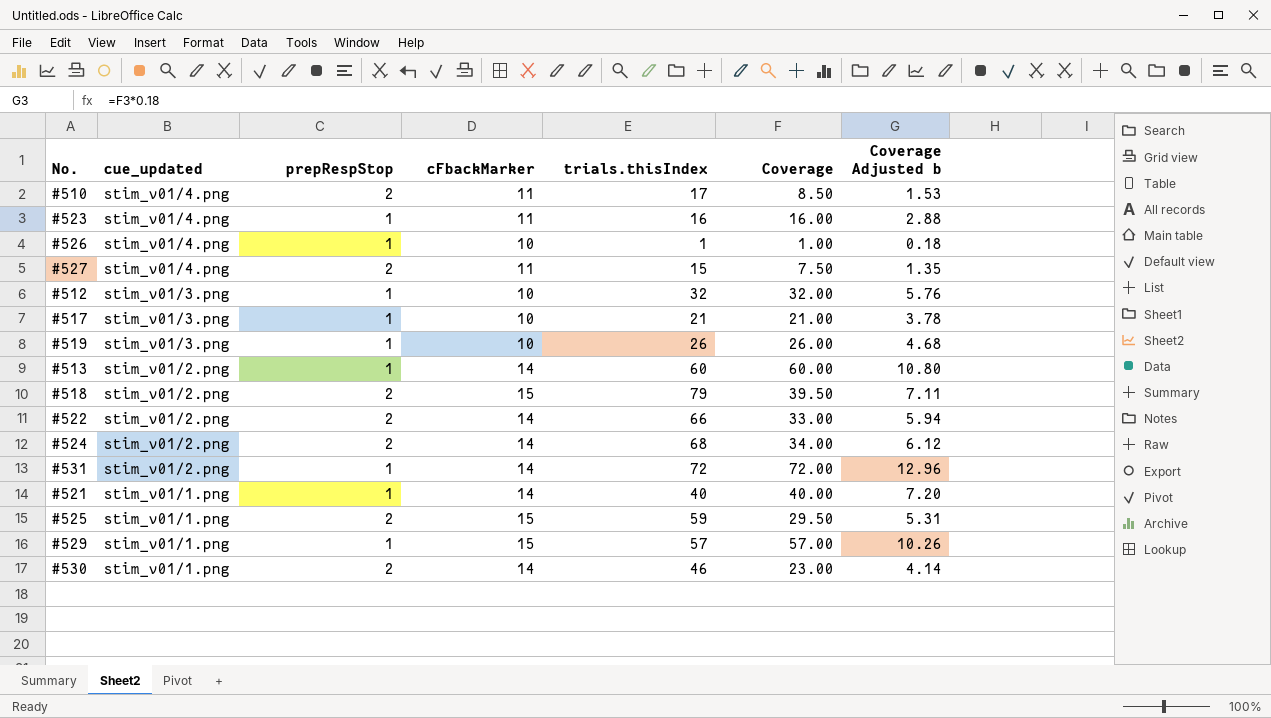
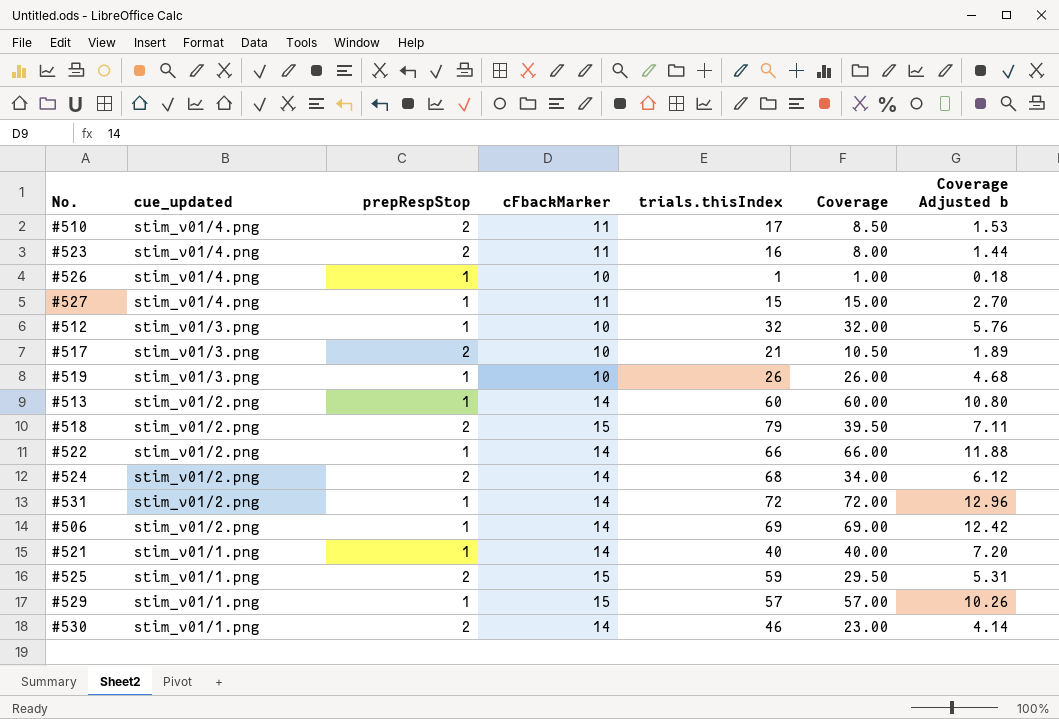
#523 | prepRespStop: 1 -> 2
#523 | Coverage: 16.00 -> 8.00
#523 | Coverage Adjusted b: 2.88 -> 1.44
#527 | prepRespStop: 2 -> 1
#527 | Coverage: 7.50 -> 15.00
#527 | Coverage Adjusted b: 1.35 -> 2.70
#517 | prepRespStop: 1 -> 2
#517 | Coverage: 21.00 -> 10.50
#517 | Coverage Adjusted b: 3.78 -> 1.89
#522 | prepRespStop: 2 -> 1
#522 | Coverage: 33.00 -> 66.00
#522 | Coverage Adjusted b: 5.94 -> 11.88
row #506: none -> stim_v01/2.png | 1 | 14 | 69 | 69.00 | 12.42

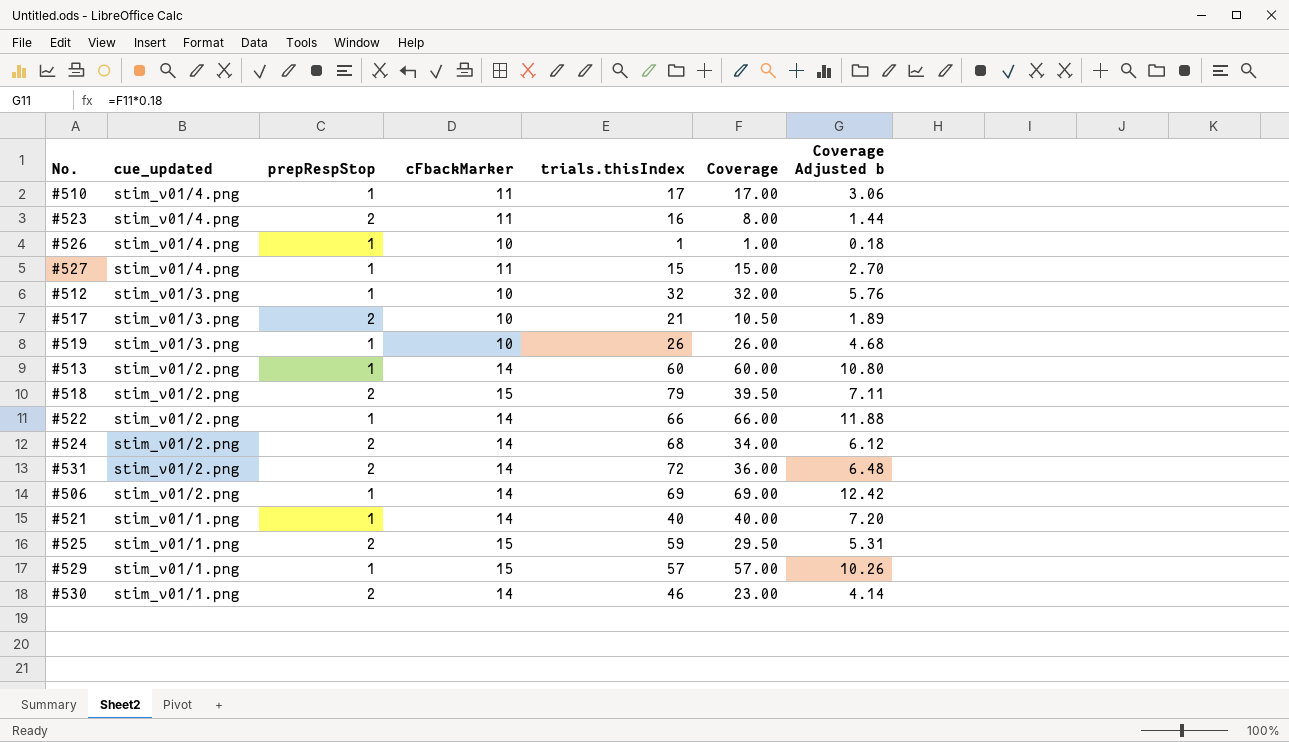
#510 | prepRespStop: 2 -> 1
#510 | Coverage: 8.50 -> 17.00
#510 | Coverage Adjusted b: 1.53 -> 3.06
#531 | prepRespStop: 1 -> 2
#531 | Coverage: 72.00 -> 36.00
#531 | Coverage Adjusted b: 12.96 -> 6.48

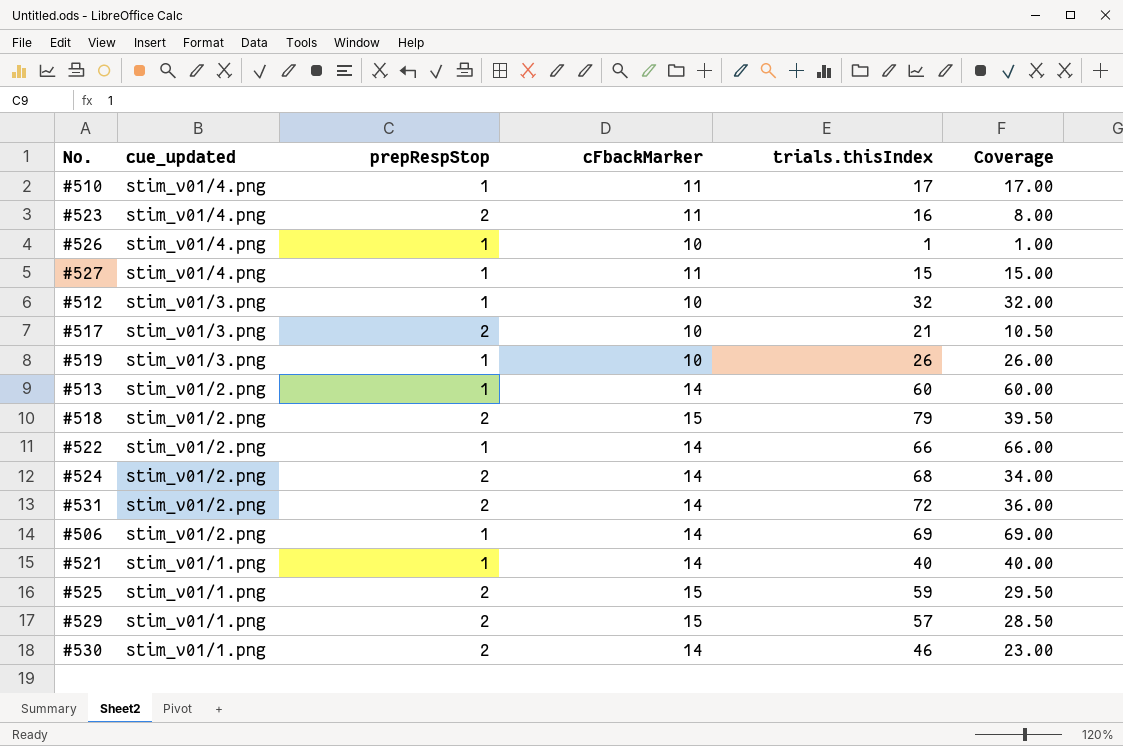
column Coverage Adjusted b | formula: [Coverage] * 0.18 -> none
#529 | prepRespStop: 1 -> 2
#529 | Coverage: 57.00 -> 28.50

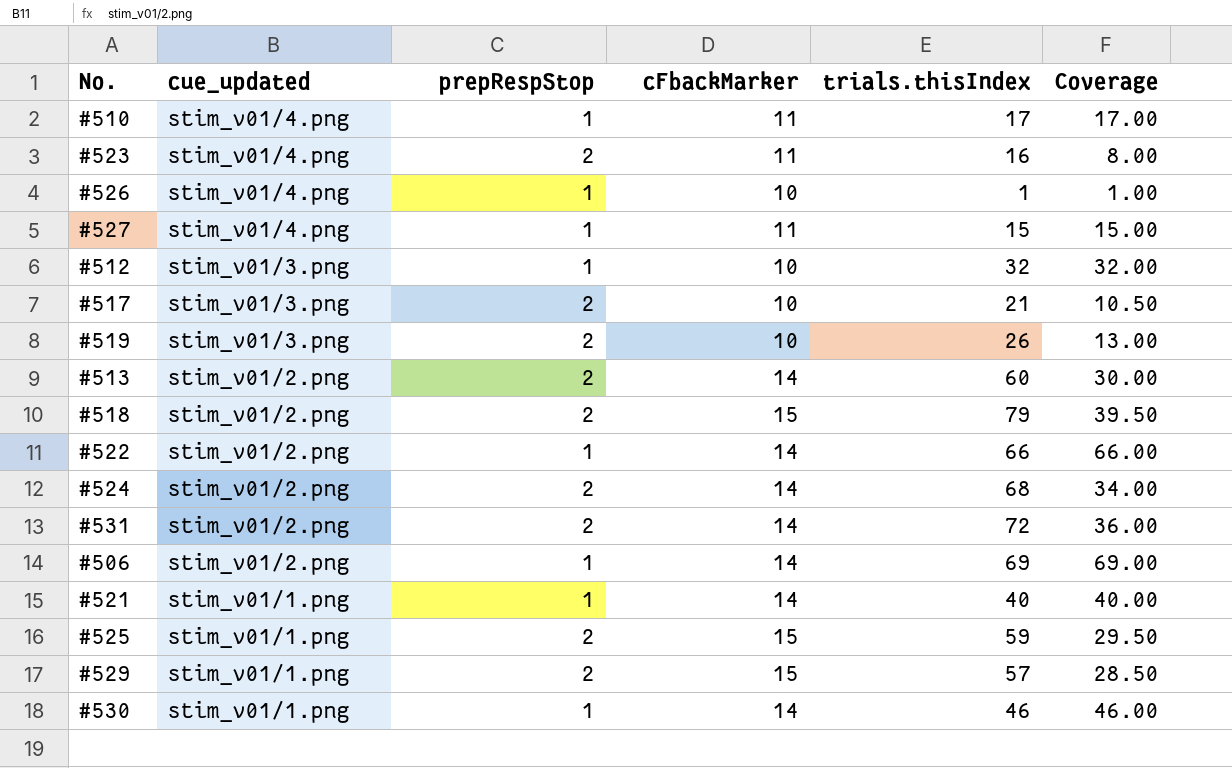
#519 | prepRespStop: 1 -> 2
#519 | Coverage: 26.00 -> 13.00
#513 | prepRespStop: 1 -> 2
#513 | Coverage: 60.00 -> 30.00
#530 | prepRespStop: 2 -> 1
#530 | Coverage: 23.00 -> 46.00

